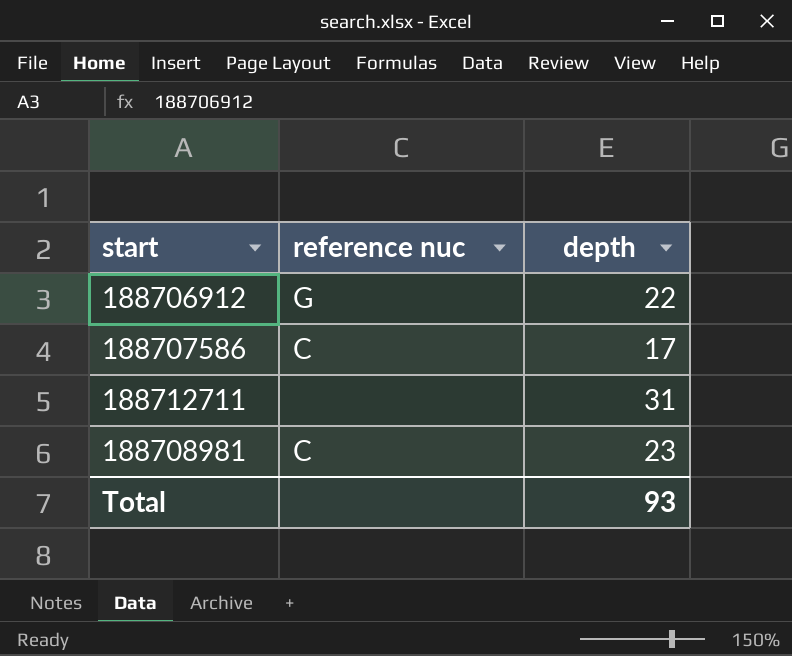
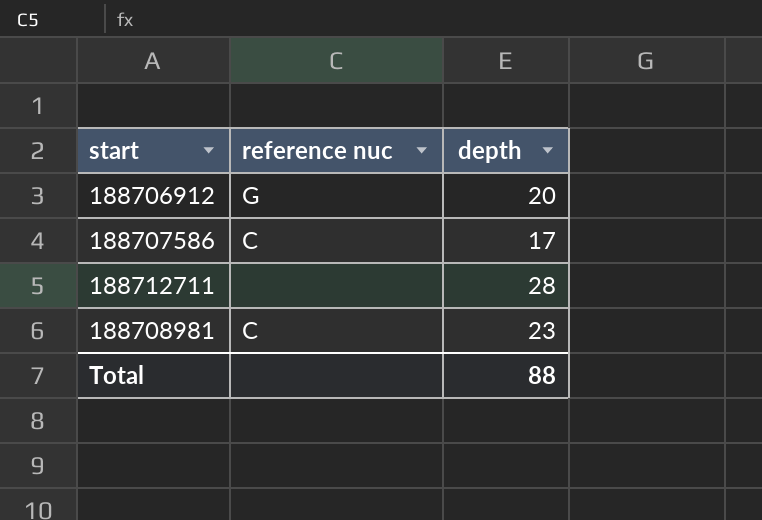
188706912 | depth: 22 -> 20
188712711 | depth: 31 -> 28
Total | depth: 93 -> 88

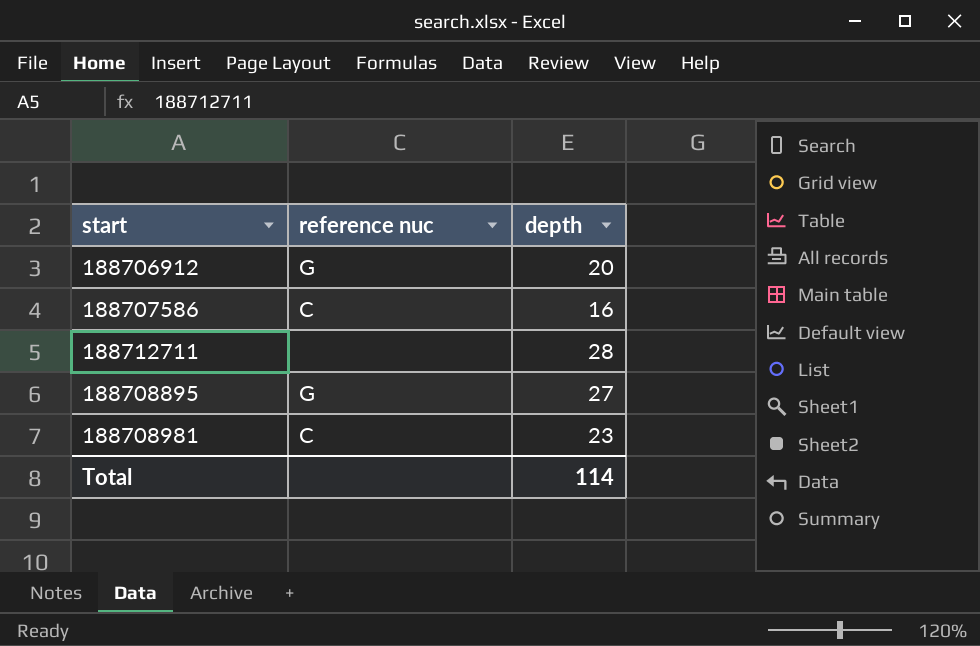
188707586 | depth: 17 -> 16
row 188708895: none -> G | 27
Total | depth: 88 -> 114

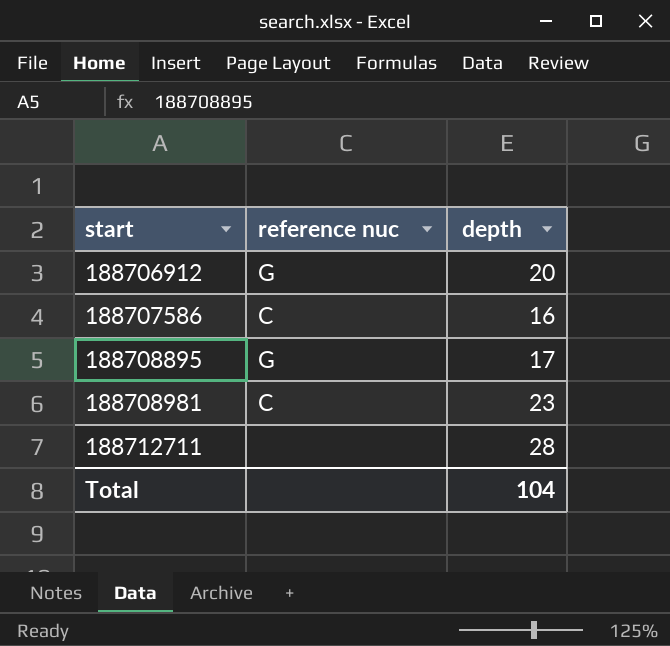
row order: none -> start ascending
188708895 | depth: 27 -> 17
Total | depth: 114 -> 104

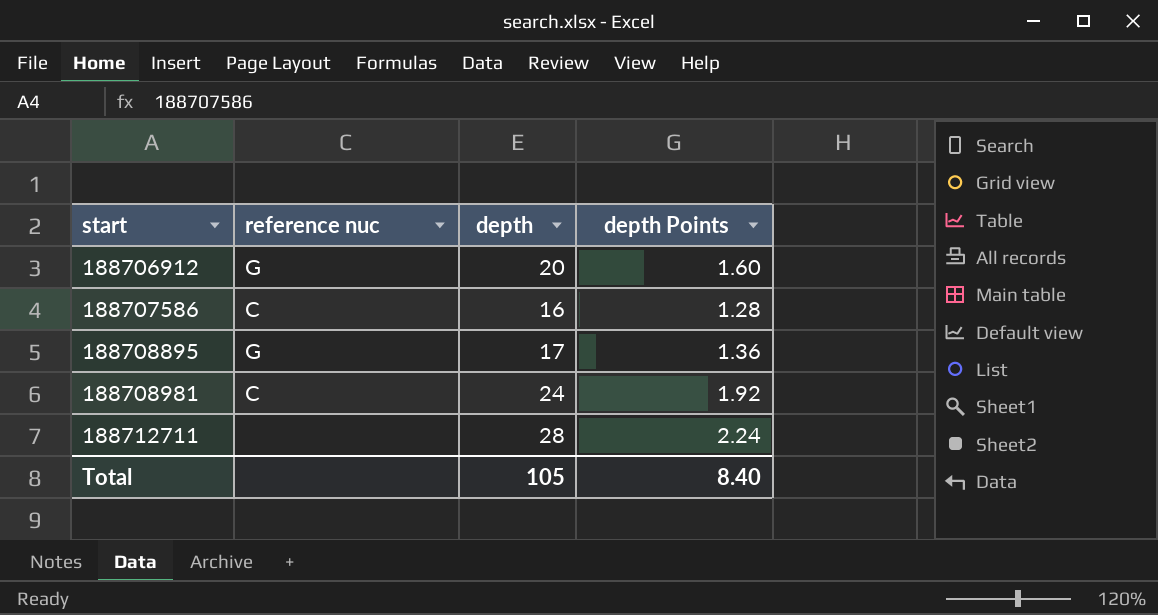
column depth Points | formula: none -> [depth] * 0.08
188708981 | depth: 23 -> 24
Total | depth: 104 -> 105

